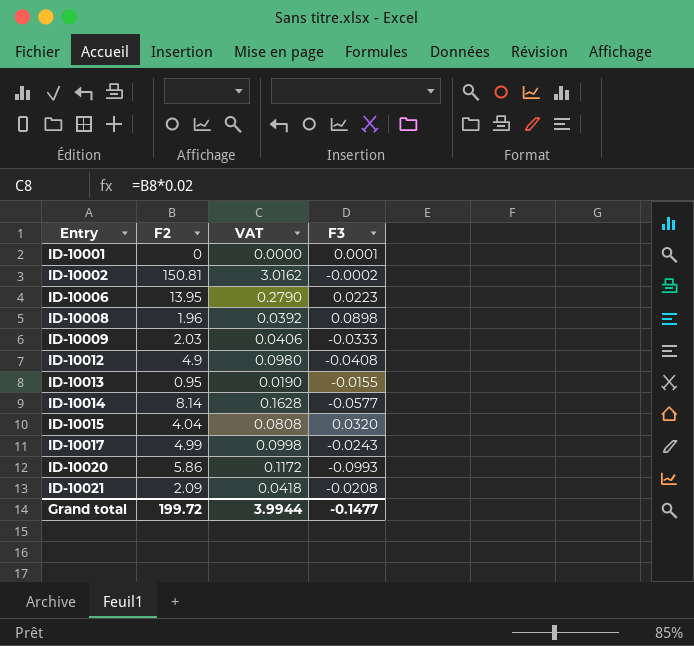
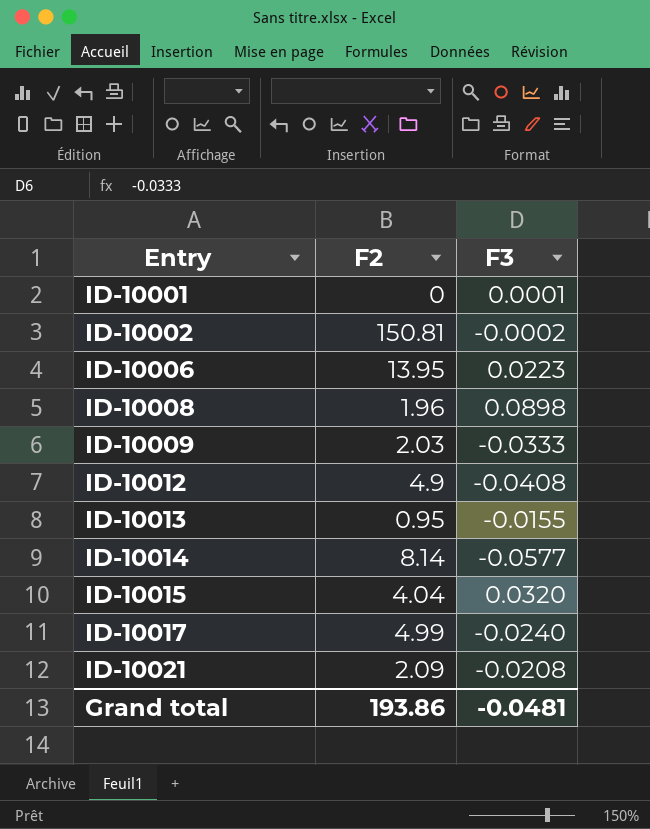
column VAT | formula: [F2] * 0.02 -> none
row ID-10020: 5.86 | 0.1172 | -0.0993 -> none
ID-10017 | F3: -0.0243 -> -0.0240
Grand total | F2: 199.72 -> 193.86
Grand total | F3: -0.1477 -> -0.0481

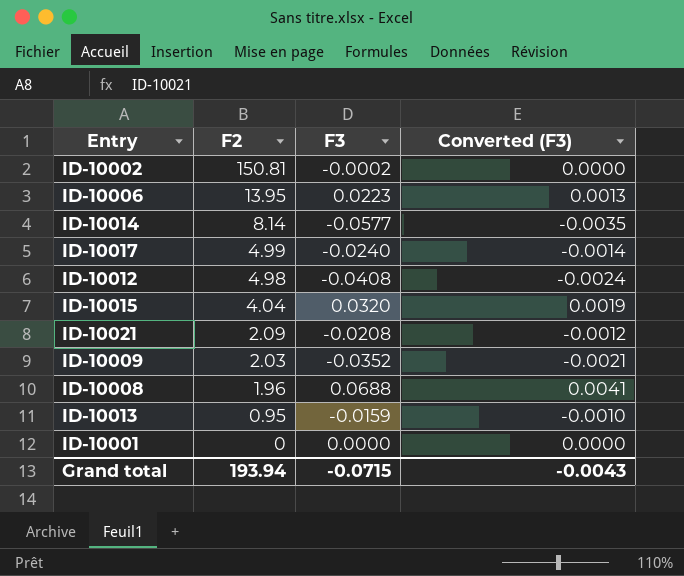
row order: Entry ascending -> F2 descending
column Converted (F3) | formula: none -> [F3] * 0.06
ID-10012 | F2: 4.9 -> 4.98
ID-10009 | F3: -0.0333 -> -0.0352
ID-10008 | F3: 0.0898 -> 0.0688
ID-10013 | F3: -0.0155 -> -0.0159
ID-10001 | F3: 0.0001 -> 0.0000
Grand total | F2: 193.86 -> 193.94
Grand total | F3: -0.0481 -> -0.0715

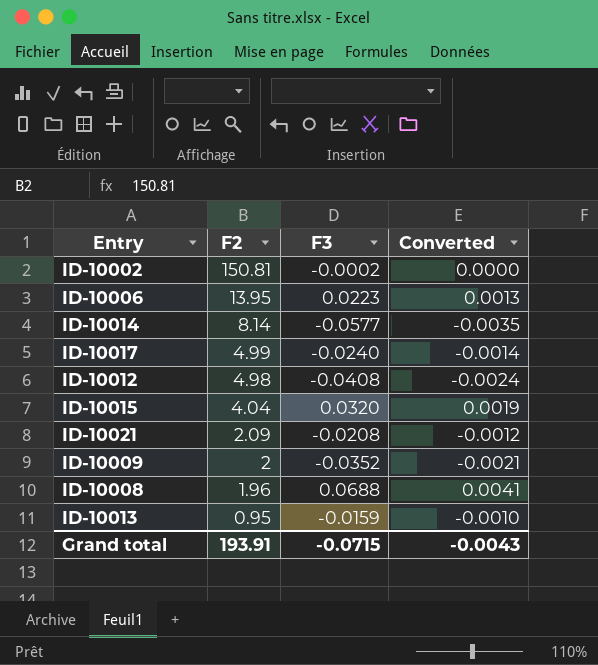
column name: Converted (F3) -> Converted
row ID-10001: 0 | 0.0000 | 0.0000 -> none
ID-10009 | F2: 2.03 -> 2
Grand total | F2: 193.94 -> 193.91

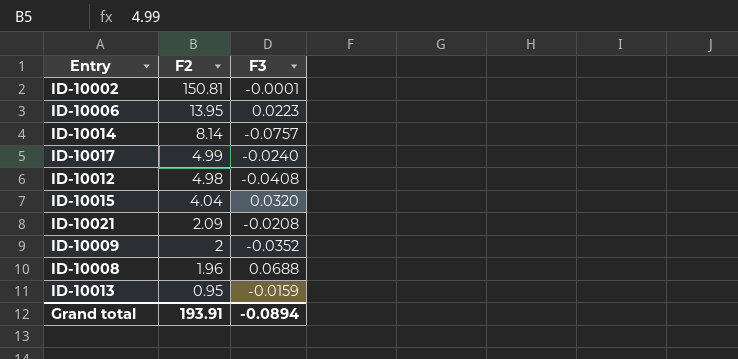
column Converted | formula: [F3] * 0.06 -> none
ID-10002 | F3: -0.0002 -> -0.0001
ID-10014 | F3: -0.0577 -> -0.0757
Grand total | F3: -0.0715 -> -0.0894

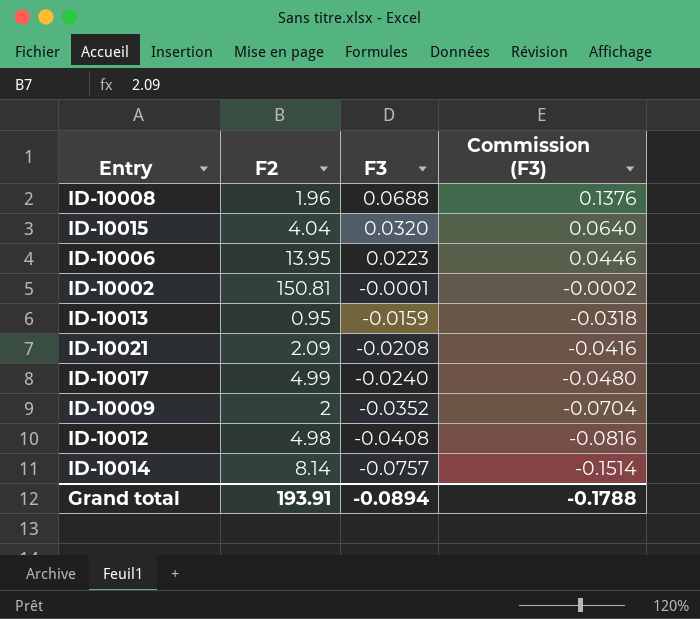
row order: F2 descending -> F3 descending
column Commission (F3) | formula: none -> [F3] * 2

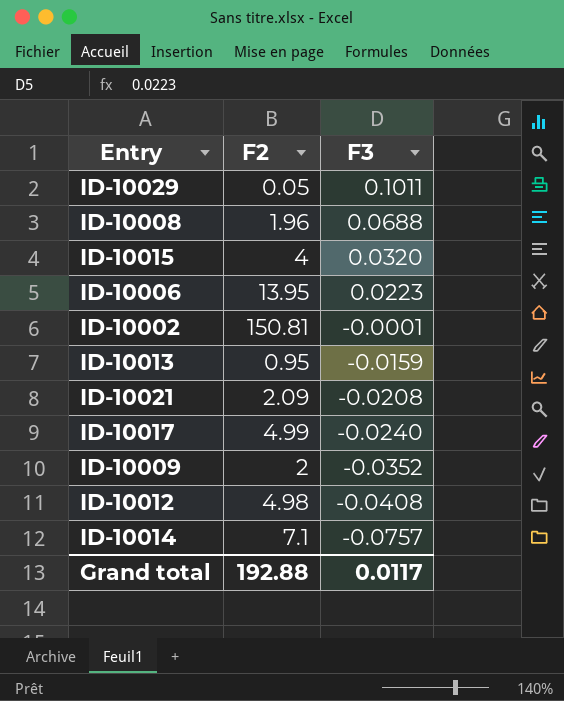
column Commission (F3) | formula: [F3] * 2 -> none
row ID-10029: none -> 0.05 | 0.1011
ID-10015 | F2: 4.04 -> 4
ID-10014 | F2: 8.14 -> 7.1
Grand total | F2: 193.91 -> 192.88
Grand total | F3: -0.0894 -> 0.0117

